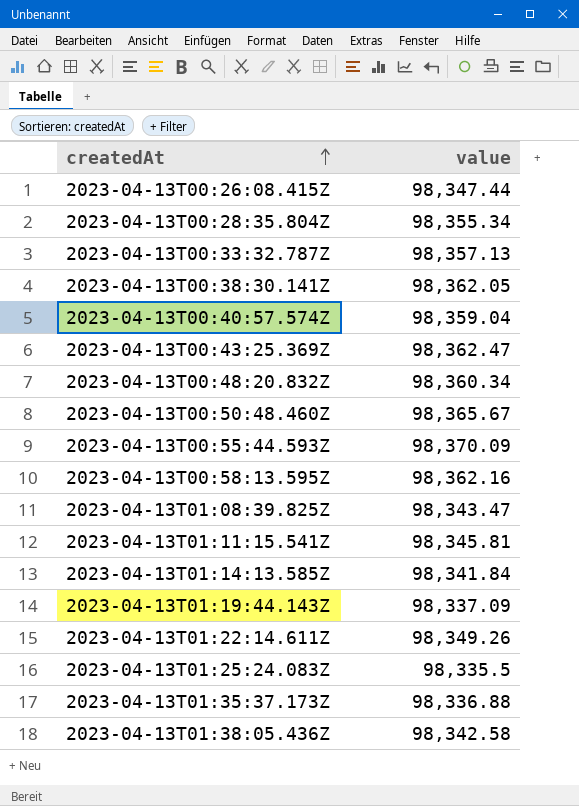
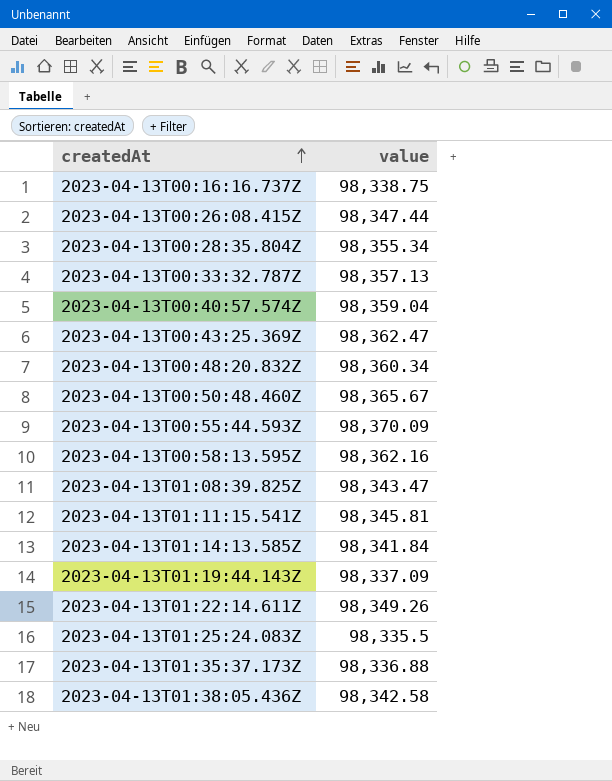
row 2023-04-13T00:38:30.141Z: 98,362.05 -> none
row 2023-04-13T00:16:16.737Z: none -> 98,338.75

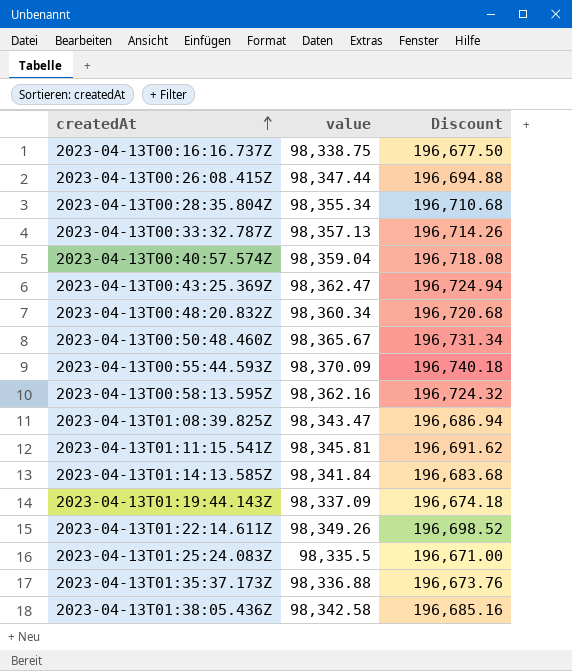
column Discount | formula: none -> [value] * 2

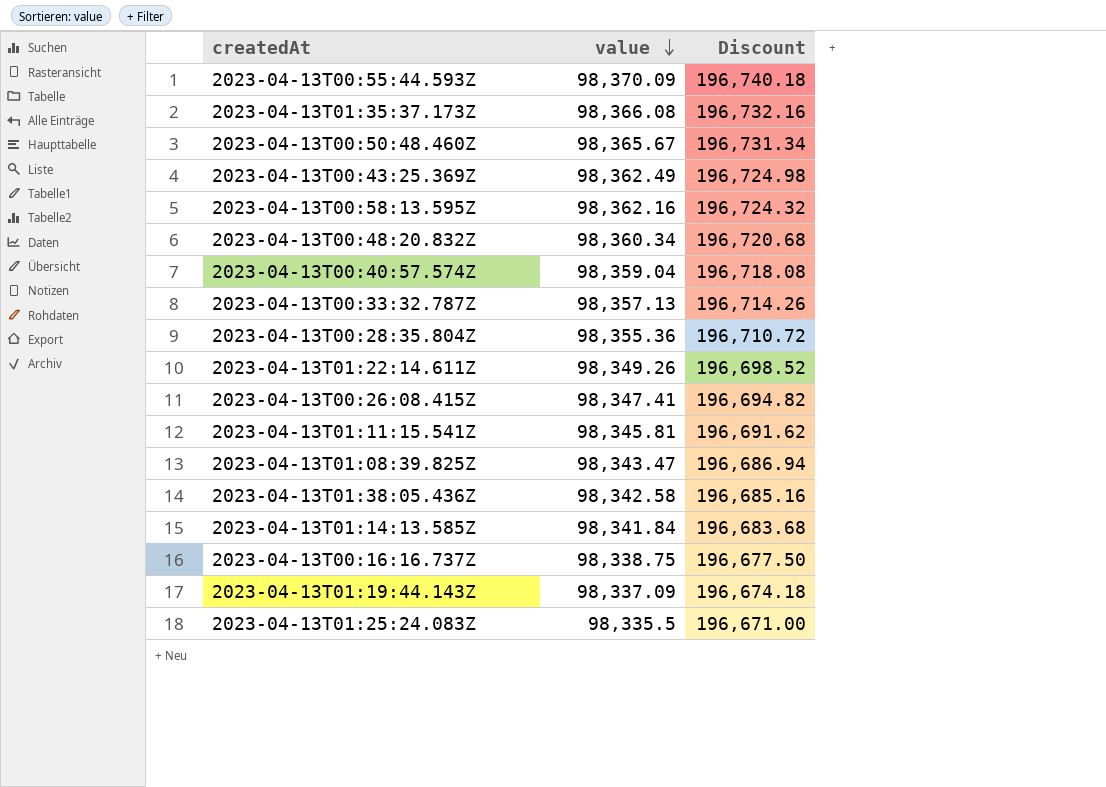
row order: createdAt ascending -> value descending
2023-04-13T01:35:37.173Z | value: 98,336.88 -> 98,366.08
2023-04-13T01:35:37.173Z | Discount: 196,673.76 -> 196,732.16
2023-04-13T00:43:25.369Z | value: 98,362.47 -> 98,362.49
2023-04-13T00:43:25.369Z | Discount: 196,724.94 -> 196,724.98
2023-04-13T00:28:35.804Z | value: 98,355.34 -> 98,355.36
2023-04-13T00:28:35.804Z | Discount: 196,710.68 -> 196,710.72
2023-04-13T00:26:08.415Z | value: 98,347.44 -> 98,347.41
2023-04-13T00:26:08.415Z | Discount: 196,694.88 -> 196,694.82

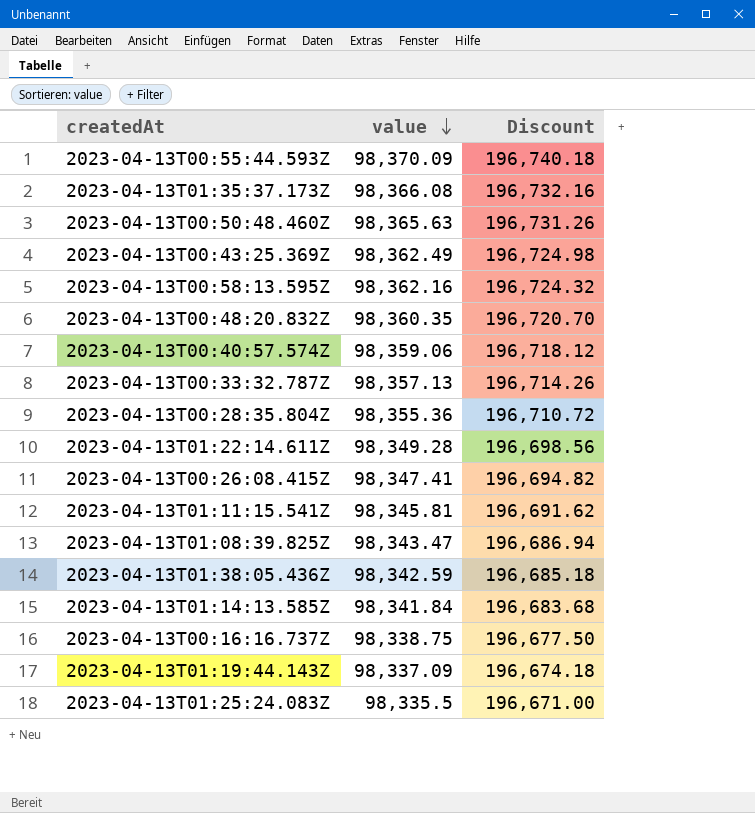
2023-04-13T00:50:48.460Z | value: 98,365.67 -> 98,365.63
2023-04-13T00:50:48.460Z | Discount: 196,731.34 -> 196,731.26
2023-04-13T00:48:20.832Z | value: 98,360.34 -> 98,360.35
2023-04-13T00:48:20.832Z | Discount: 196,720.68 -> 196,720.70
2023-04-13T00:40:57.574Z | value: 98,359.04 -> 98,359.06
2023-04-13T00:40:57.574Z | Discount: 196,718.08 -> 196,718.12
2023-04-13T01:22:14.611Z | value: 98,349.26 -> 98,349.28
2023-04-13T01:22:14.611Z | Discount: 196,698.52 -> 196,698.56
2023-04-13T01:38:05.436Z | value: 98,342.58 -> 98,342.59
2023-04-13T01:38:05.436Z | Discount: 196,685.16 -> 196,685.18

